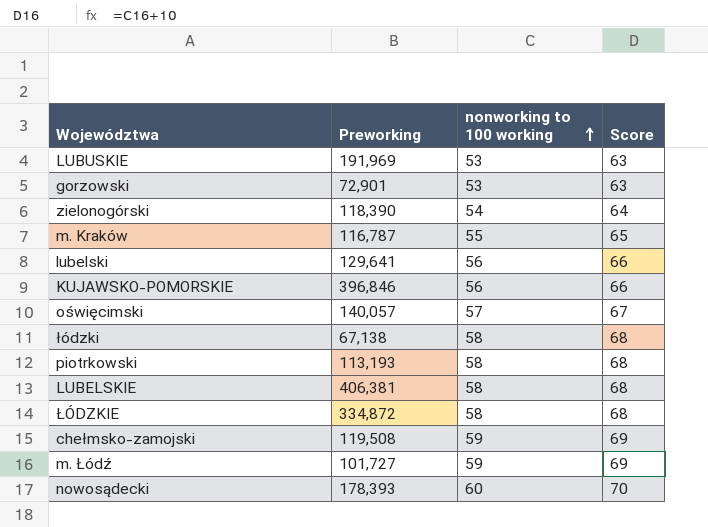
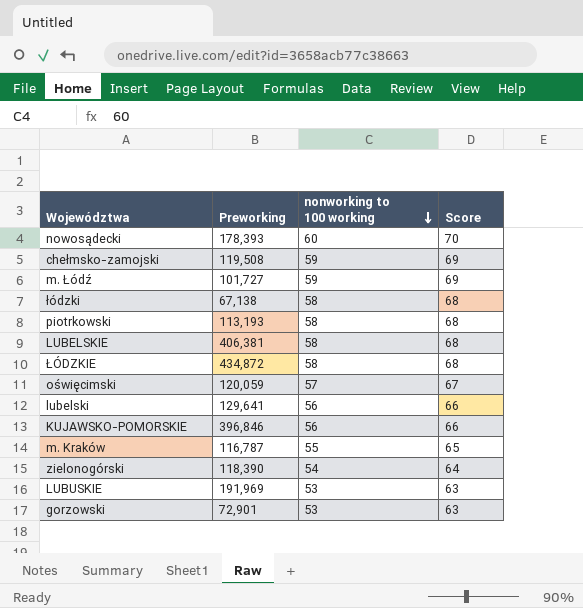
row order: nonworking to 100 working ascending -> nonworking to 100 working descending
ŁÓDZKIE | Preworking: 334,872 -> 434,872
oświęcimski | Preworking: 140,057 -> 120,059

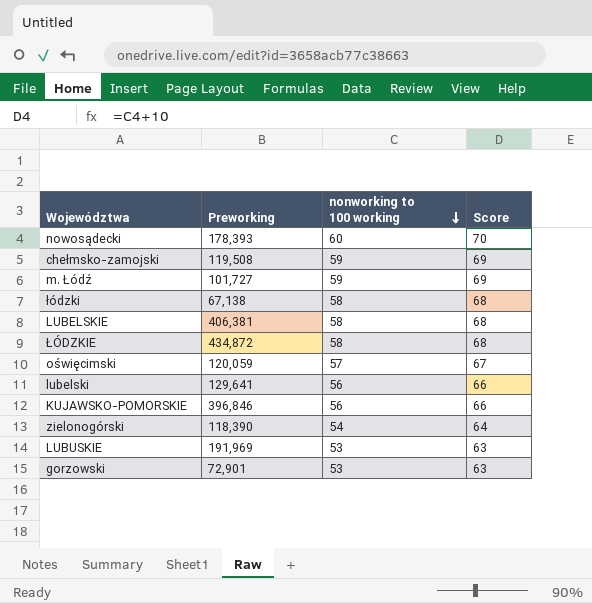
row piotrkowski: 113,193 | 58 | 68 -> none
row m. Kraków: 116,787 | 55 | 65 -> none

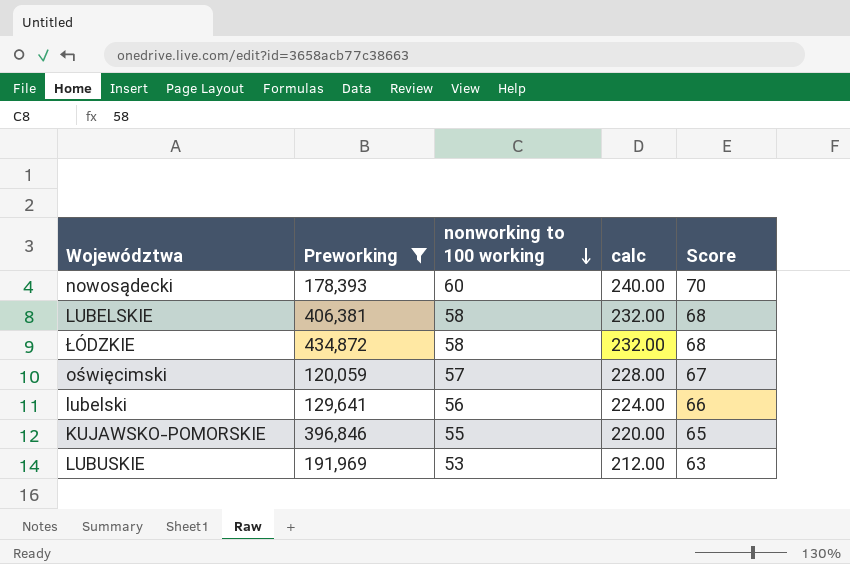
filter: none -> Preworking >= 120,059
column calc | formula: none -> [nonworking to 100 working] * 4
KUJAWSKO-POMORSKIE | nonworking to 100 working: 56 -> 55
KUJAWSKO-POMORSKIE | Score: 66 -> 65

